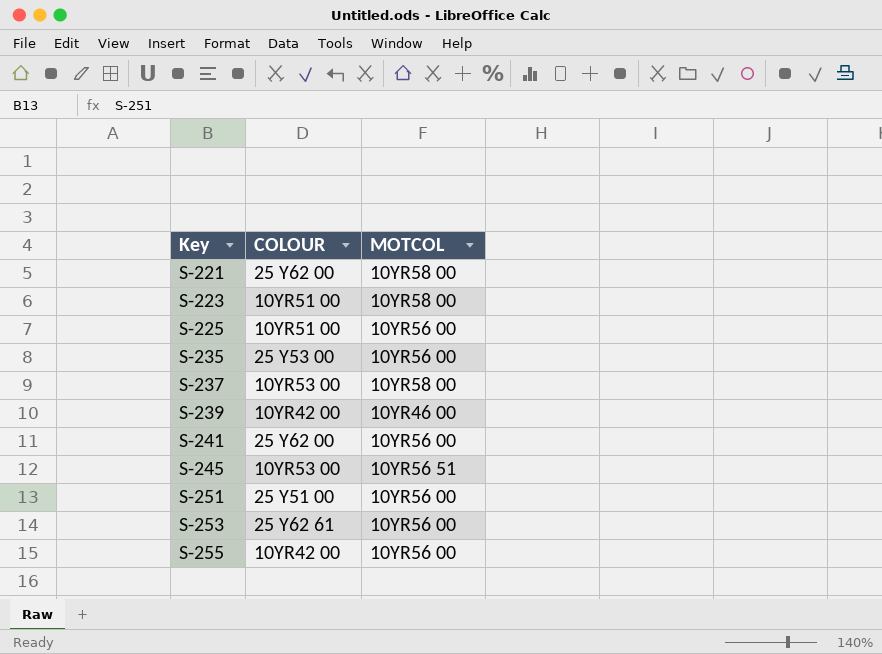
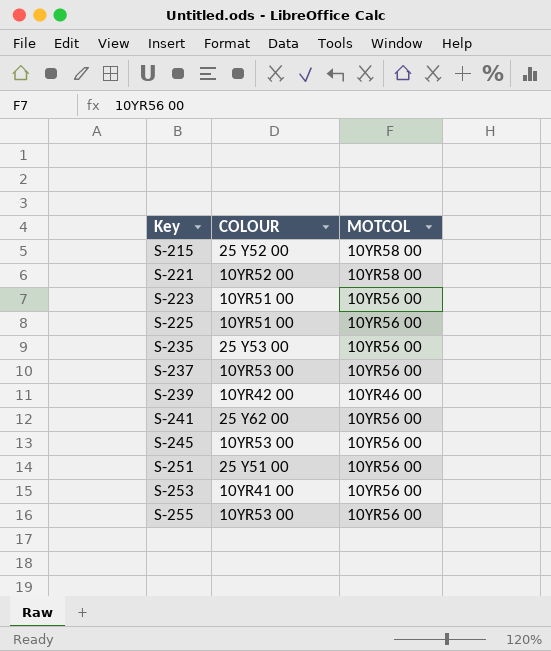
row S-215: none -> 25 Y52 00 | 10YR58 00
S-221 | COLOUR: 25 Y62 00 -> 10YR52 00
S-223 | MOTCOL: 10YR58 00 -> 10YR56 00
S-237 | MOTCOL: 10YR58 00 -> 10YR56 00
S-245 | MOTCOL: 10YR56 51 -> 10YR56 00
S-253 | COLOUR: 25 Y62 61 -> 10YR41 00
S-255 | COLOUR: 10YR42 00 -> 10YR53 00

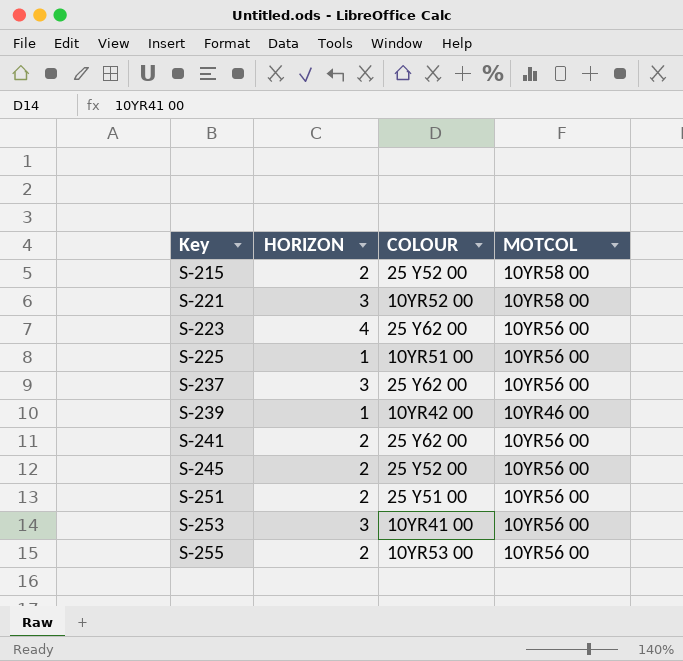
column HORIZON | position: none -> 2
row S-235: 25 Y53 00 | 10YR56 00 -> none
S-223 | COLOUR: 10YR51 00 -> 25 Y62 00
S-237 | COLOUR: 10YR53 00 -> 25 Y62 00
S-245 | COLOUR: 10YR53 00 -> 25 Y52 00

